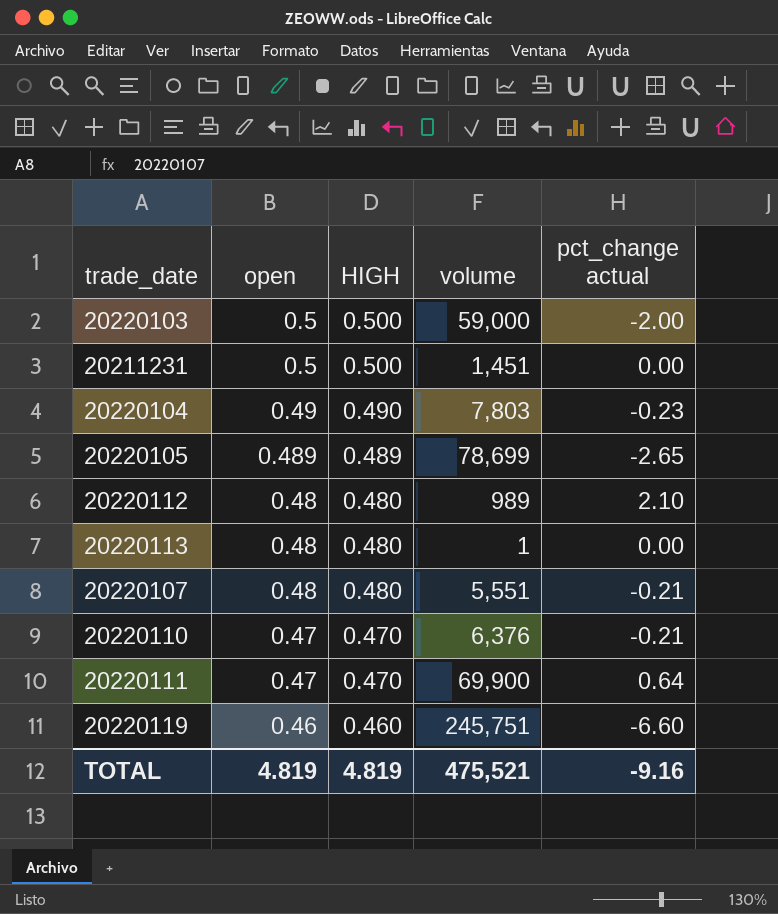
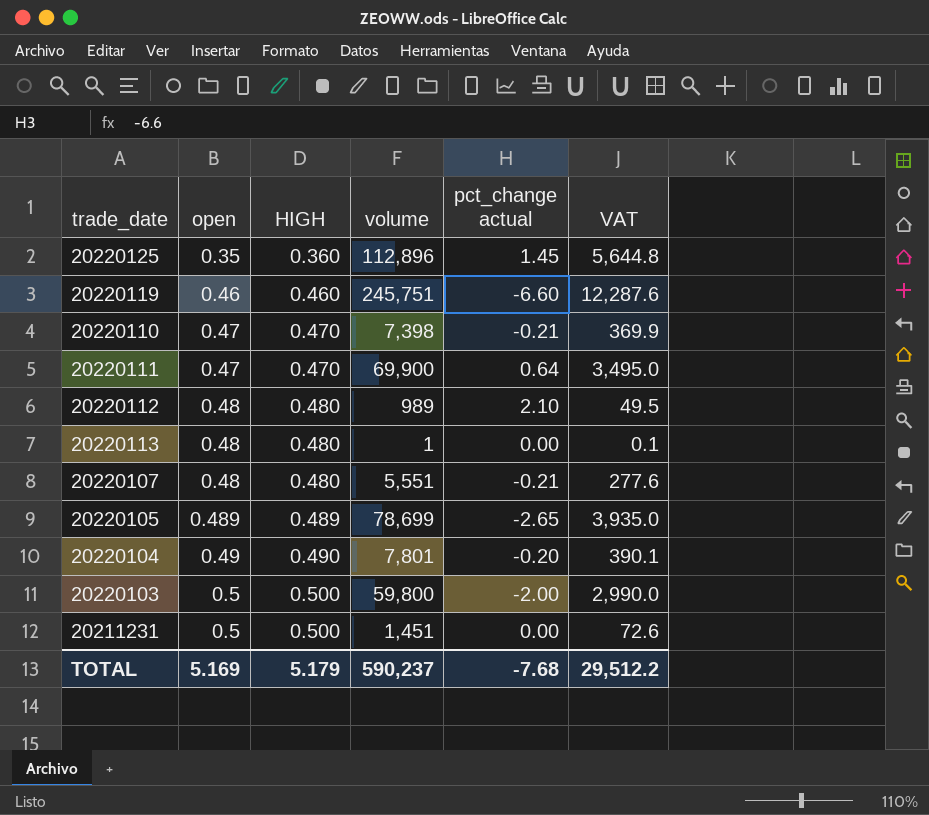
row order: open descending -> open ascending
column VAT | formula: none -> [volume] * 0.05
row 20220125: none -> 0.35 | 0.360 | 112,896 | 1.45 | 5,644.8
20220110 | volume: 6,376 -> 7,398
20220104 | volume: 7,803 -> 7,801
20220104 | pct_change actual: -0.23 -> -0.20
20220103 | volume: 59,000 -> 59,800
TOTAL | open: 4.819 -> 5.169
TOTAL | HIGH: 4.819 -> 5.179
TOTAL | volume: 475,521 -> 590,237
TOTAL | pct_change actual: -9.16 -> -7.68

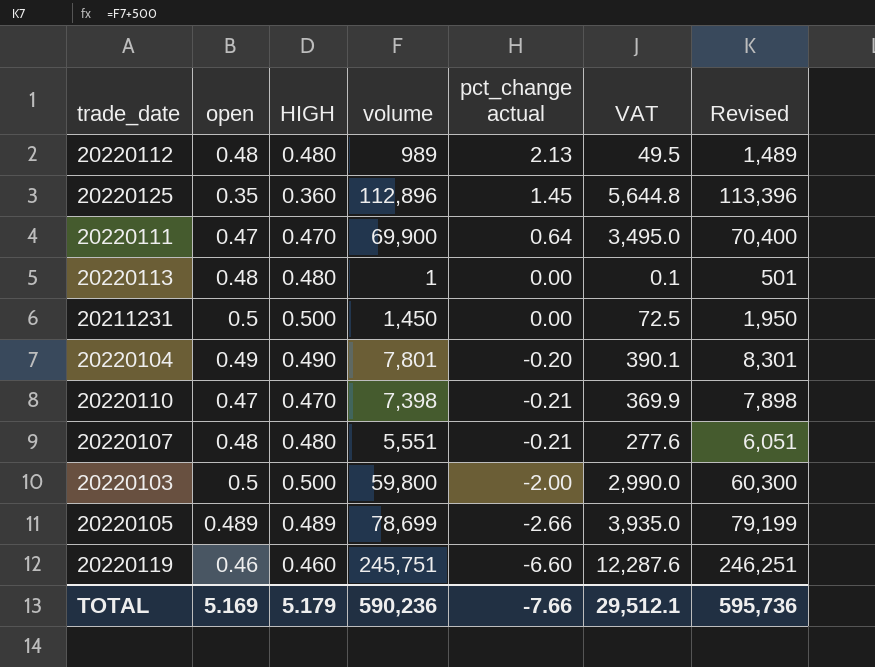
row order: open ascending -> pct_change actual descending
column Revised | formula: none -> [volume] + 500
20220112 | pct_change actual: 2.10 -> 2.13
20211231 | volume: 1,451 -> 1,450
20211231 | VAT: 72.6 -> 72.5
20220105 | pct_change actual: -2.65 -> -2.66
TOTAL | volume: 590,237 -> 590,236
TOTAL | pct_change actual: -7.68 -> -7.66
TOTAL | VAT: 29,512.2 -> 29,512.1

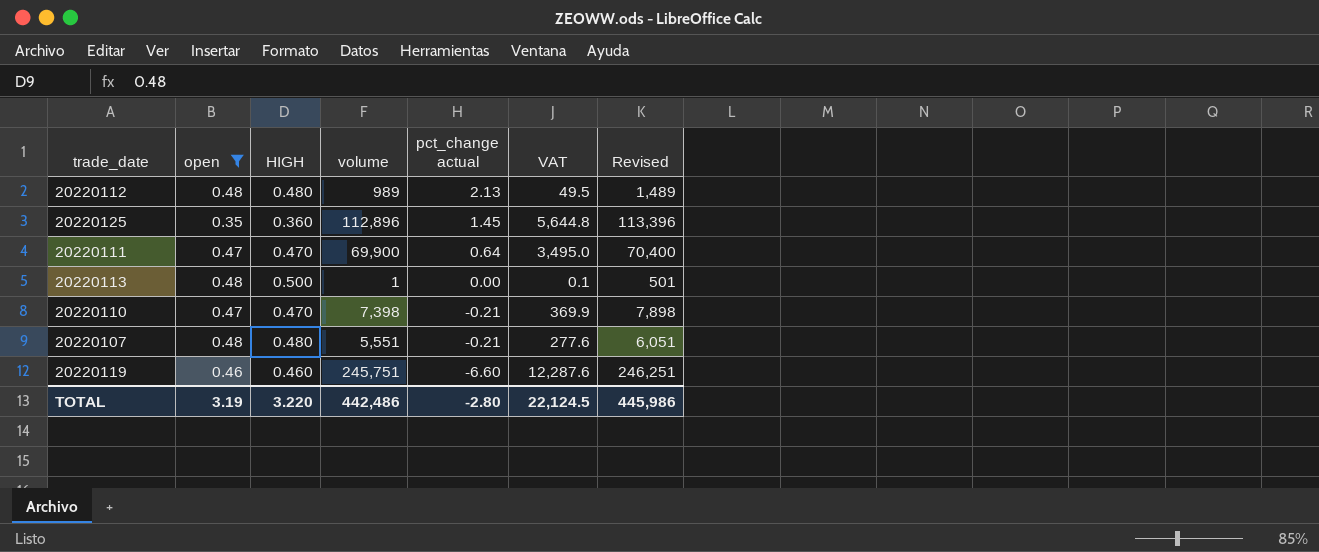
filter: none -> open <= 0.48
20220113 | HIGH: 0.480 -> 0.500
TOTAL | open: 5.169 -> 3.19
TOTAL | HIGH: 5.179 -> 3.220
TOTAL | volume: 590,236 -> 442,486
TOTAL | pct_change actual: -7.66 -> -2.80
TOTAL | VAT: 29,512.1 -> 22,124.5
TOTAL | Revised: 595,736 -> 445,986

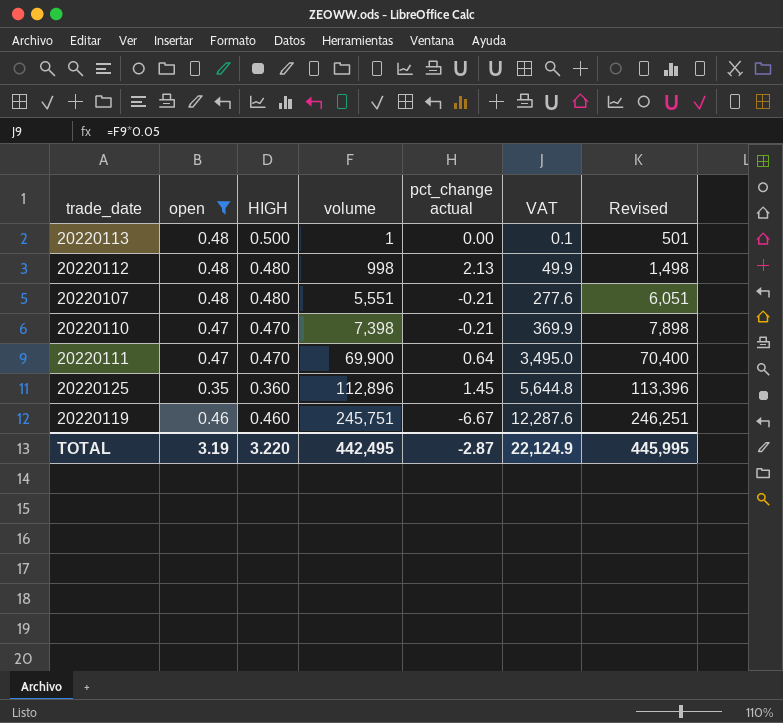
row order: pct_change actual descending -> volume ascending
20220112 | volume: 989 -> 998
20220112 | VAT: 49.5 -> 49.9
20220112 | Revised: 1,489 -> 1,498
20220119 | pct_change actual: -6.60 -> -6.67
TOTAL | volume: 442,486 -> 442,495
TOTAL | pct_change actual: -2.80 -> -2.87
TOTAL | VAT: 22,124.5 -> 22,124.9
TOTAL | Revised: 445,986 -> 445,995

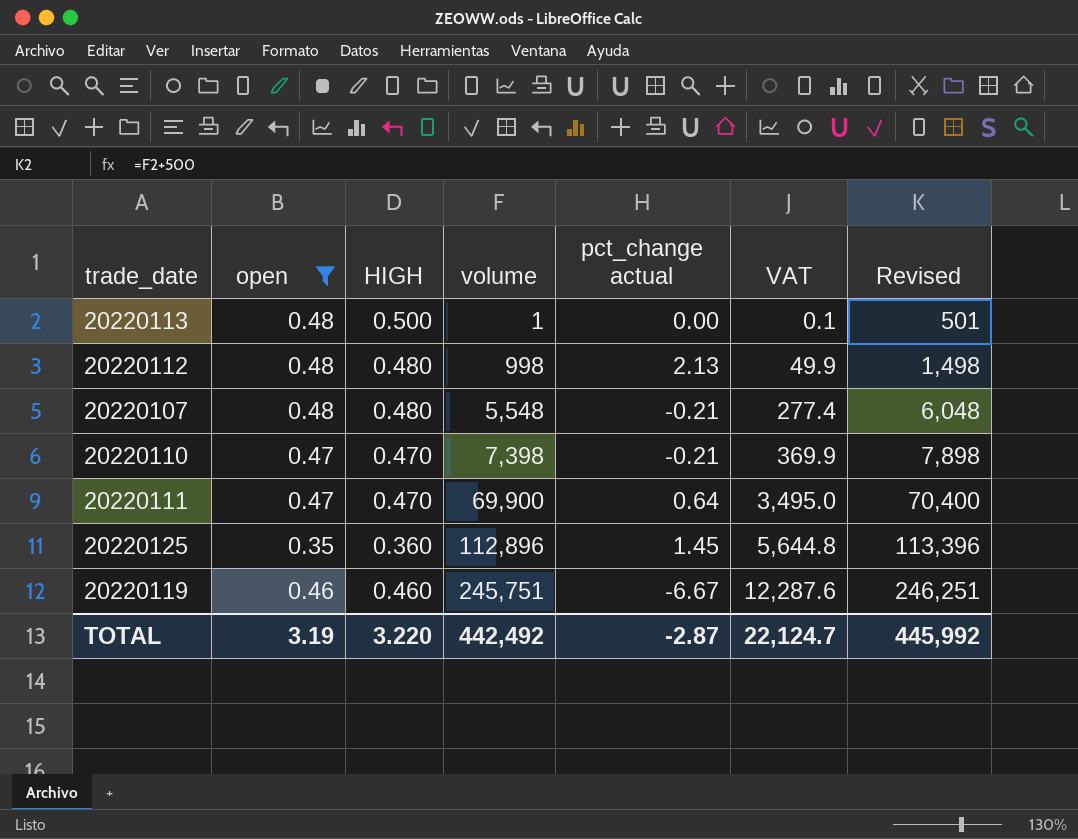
20220107 | volume: 5,551 -> 5,548
20220107 | VAT: 277.6 -> 277.4
20220107 | Revised: 6,051 -> 6,048
TOTAL | volume: 442,495 -> 442,492
TOTAL | VAT: 22,124.9 -> 22,124.7
TOTAL | Revised: 445,995 -> 445,992

